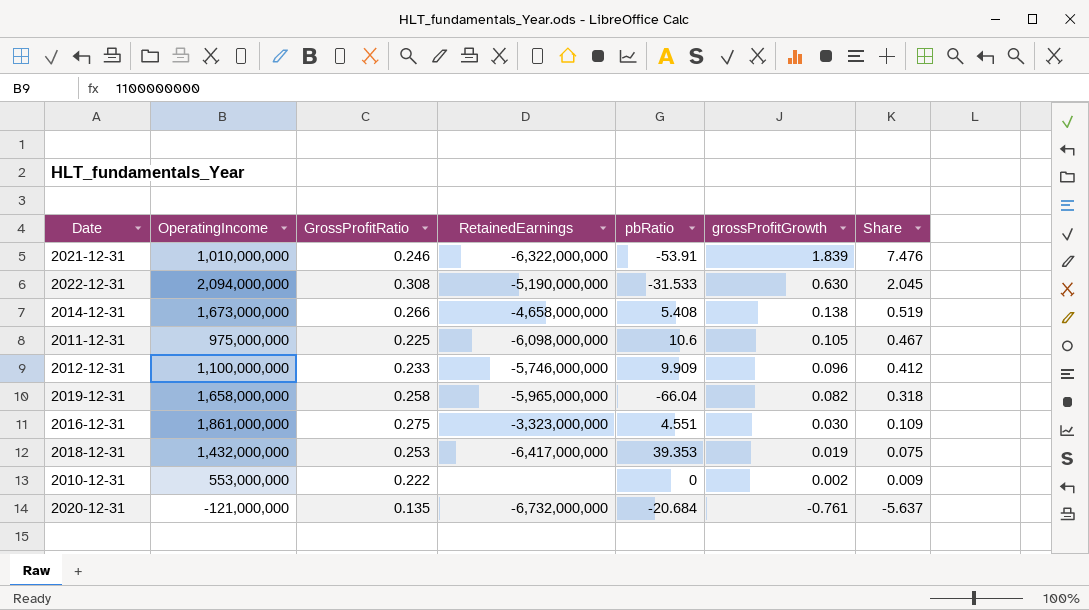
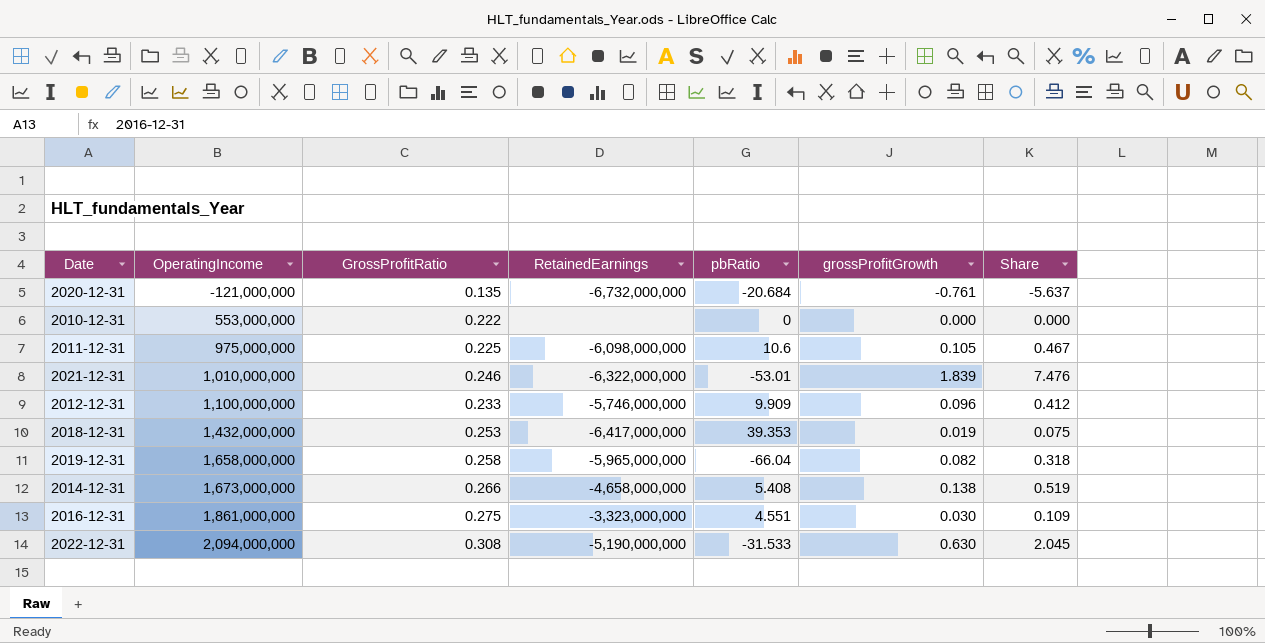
row order: grossProfitGrowth descending -> OperatingIncome ascending
2010-12-31 | grossProfitGrowth: 0.002 -> 0.000
2010-12-31 | Share: 0.009 -> 0.000
2021-12-31 | pbRatio: -53.91 -> -53.01

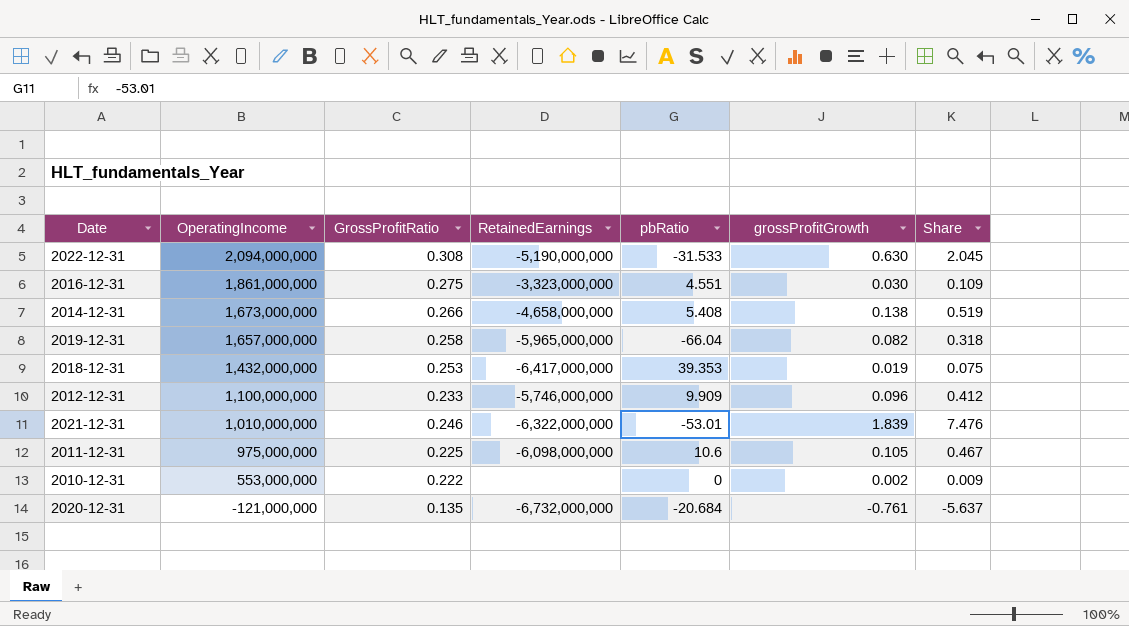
row order: OperatingIncome ascending -> OperatingIncome descending
2019-12-31 | OperatingIncome: 1,658,000,000 -> 1,657,000,000
2010-12-31 | grossProfitGrowth: 0.000 -> 0.002
2010-12-31 | Share: 0.000 -> 0.009

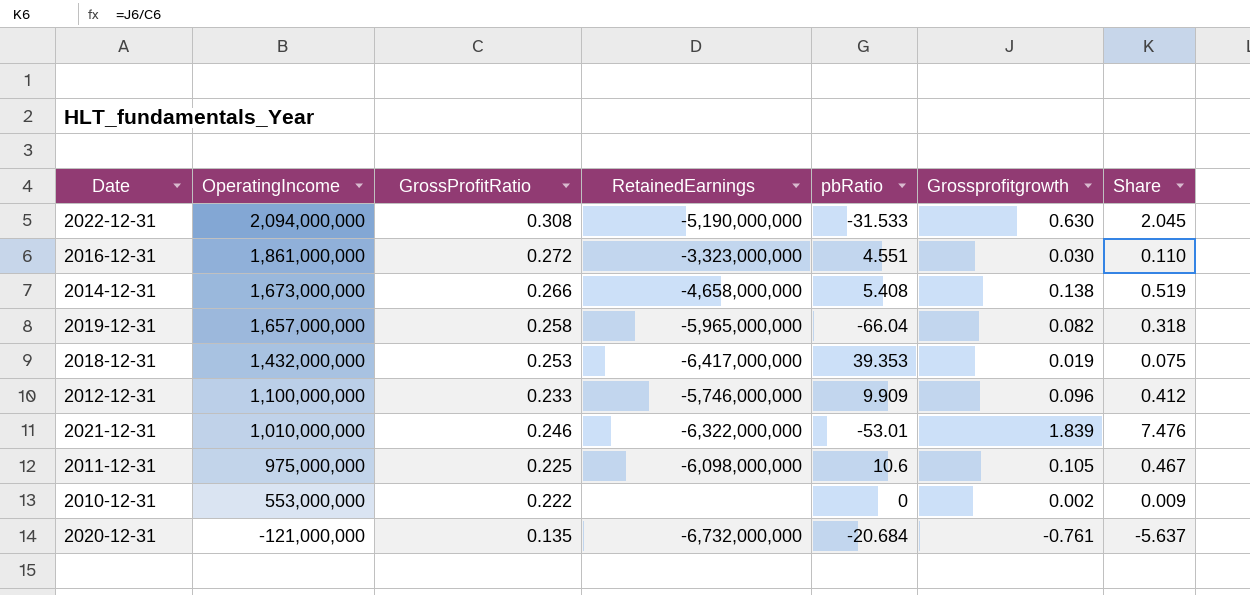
column name: grossProfitGrowth -> Grossprofitgrowth
2016-12-31 | GrossProfitRatio: 0.275 -> 0.272
2016-12-31 | Share: 0.109 -> 0.110

